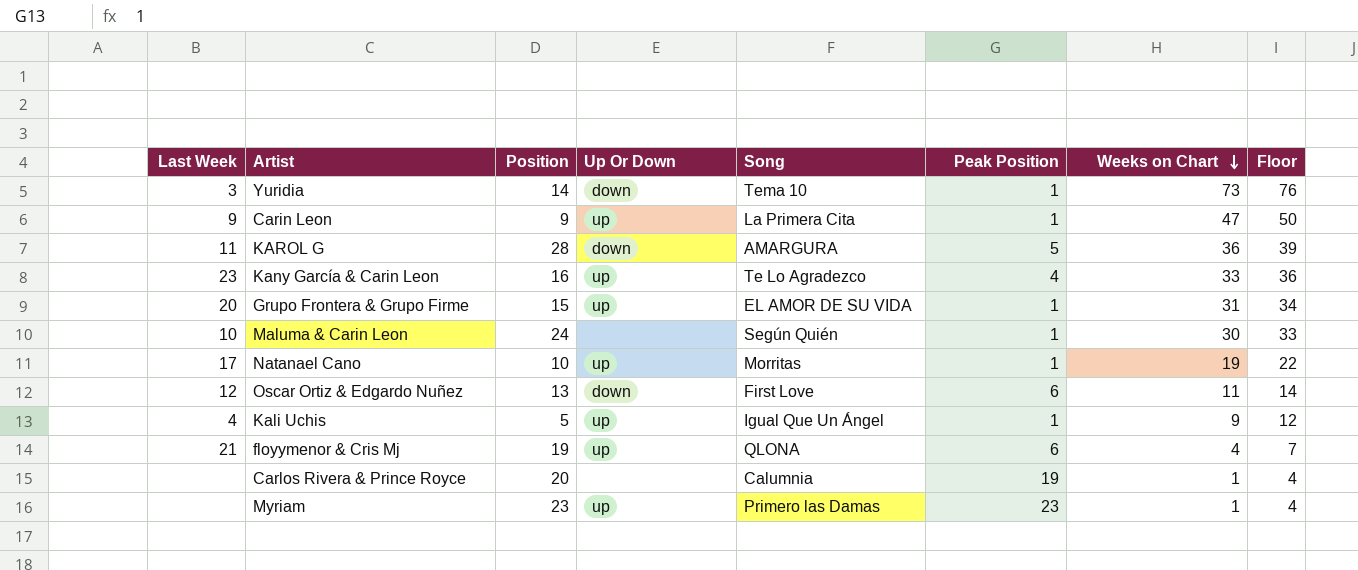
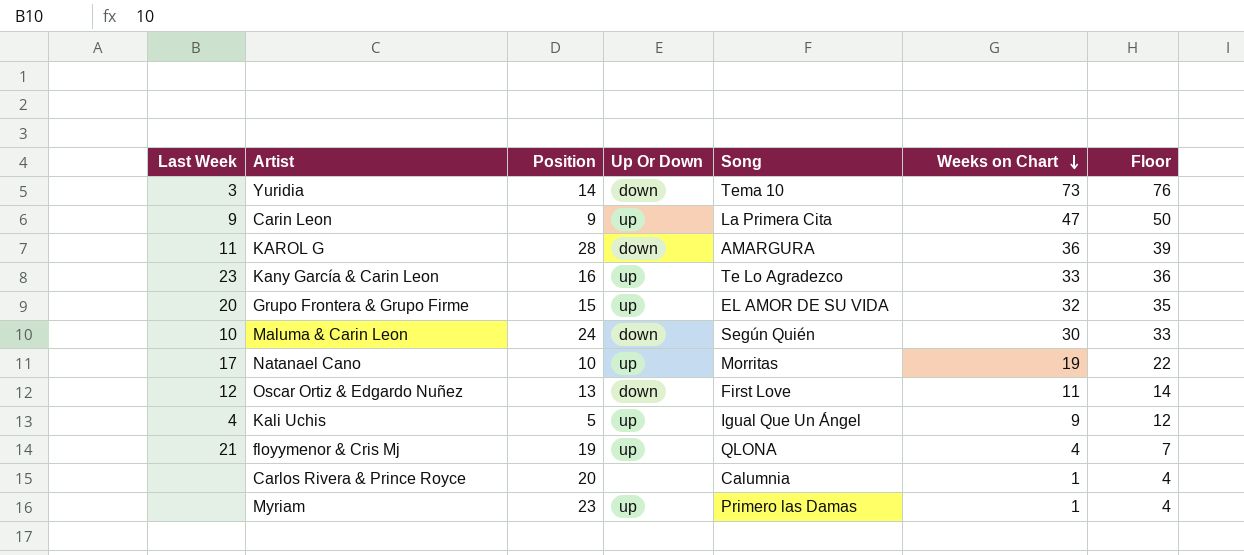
column Peak Position | position: 6 -> none
Grupo Frontera & Grupo Firme | Weeks on Chart: 31 -> 32
Grupo Frontera & Grupo Firme | Floor: 34 -> 35
Maluma & Carin Leon | Up Or Down: none -> down

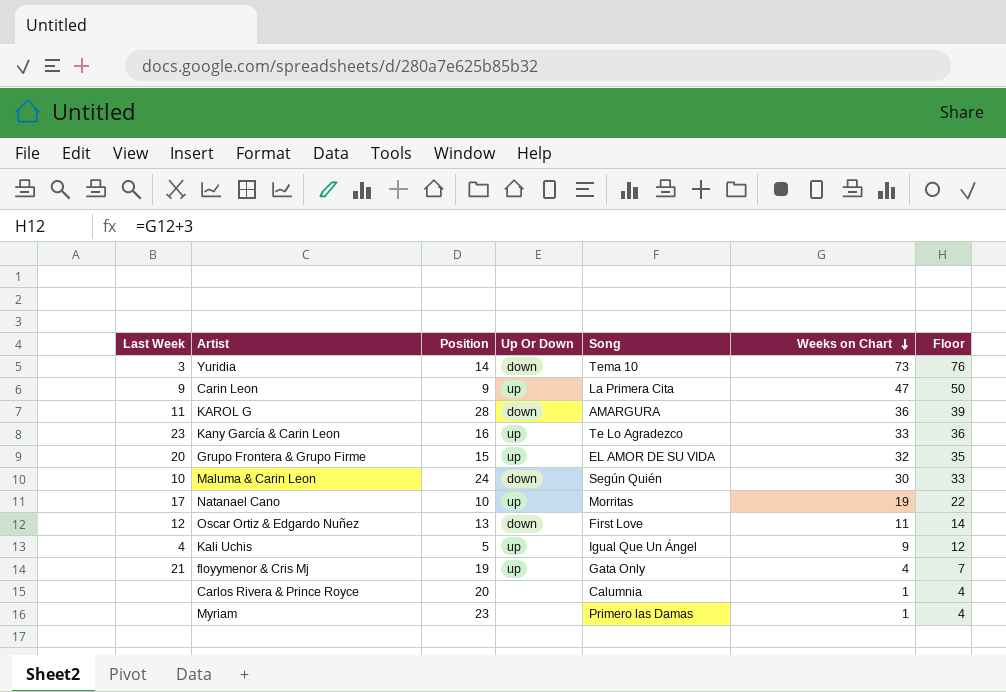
floyymenor & Cris Mj | Song: QLONA -> Gata Only
Myriam | Up Or Down: up -> none

